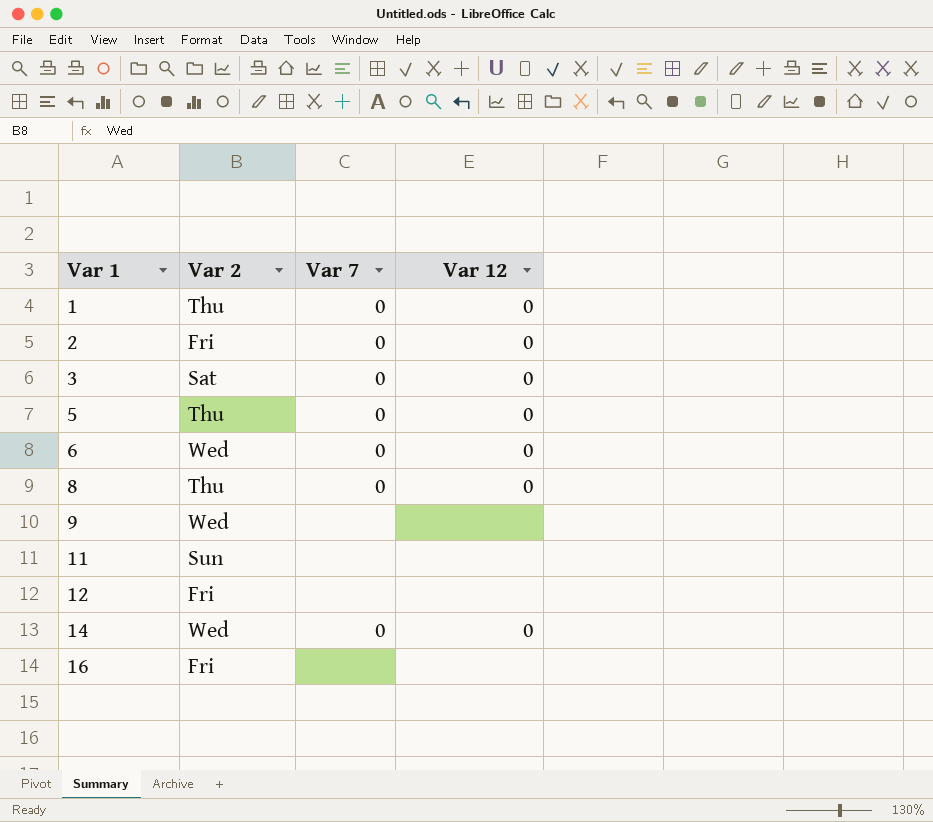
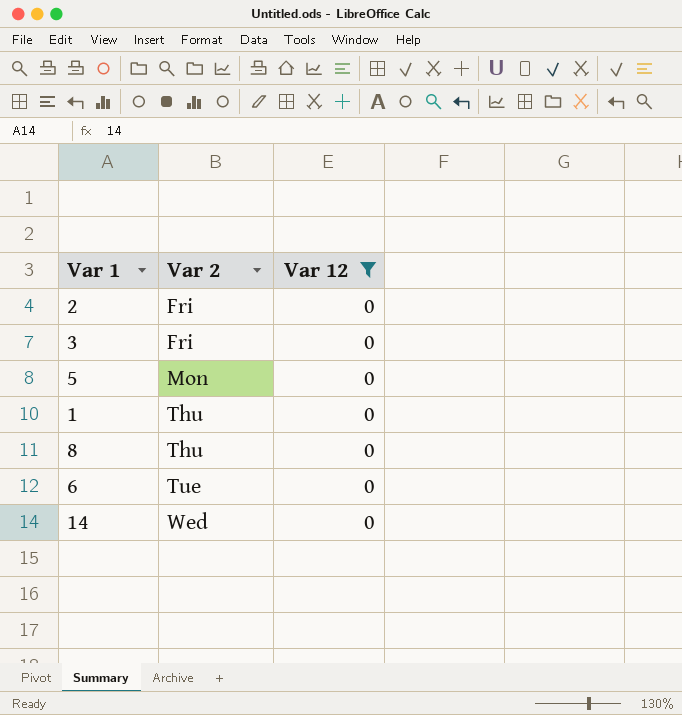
filter: none -> Var 12 = 0
row order: Var 1 ascending -> Var 2 ascending
column Var 7 | position: 3 -> none
3 | Var 2: Sat -> Fri
5 | Var 2: Thu -> Mon
6 | Var 2: Wed -> Tue

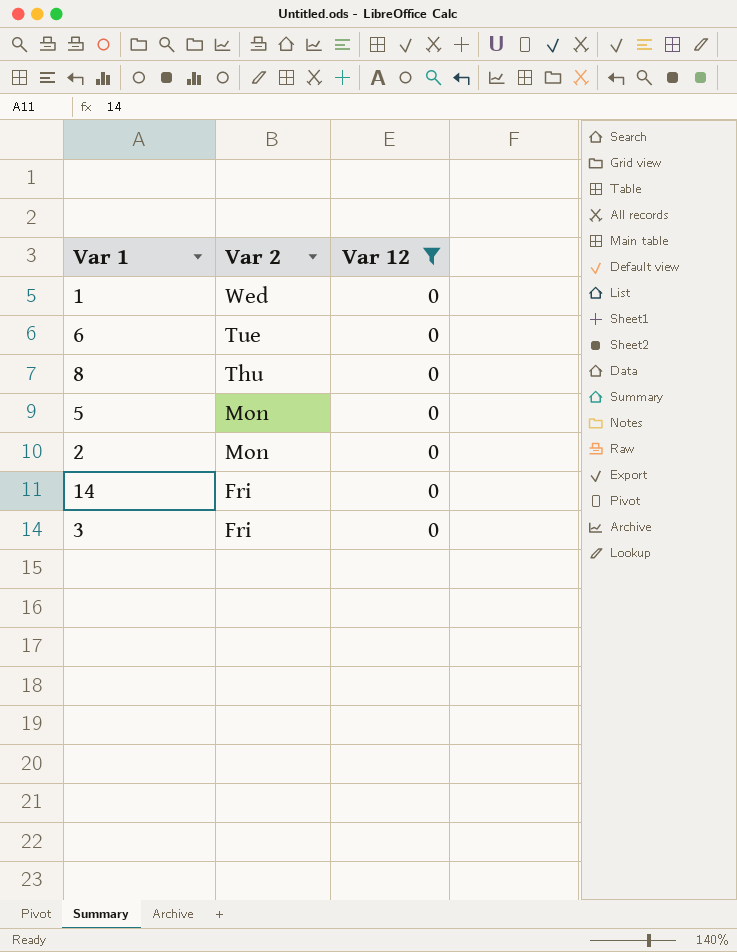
row order: Var 2 ascending -> Var 2 descending
1 | Var 2: Thu -> Wed
2 | Var 2: Fri -> Mon
14 | Var 2: Wed -> Fri

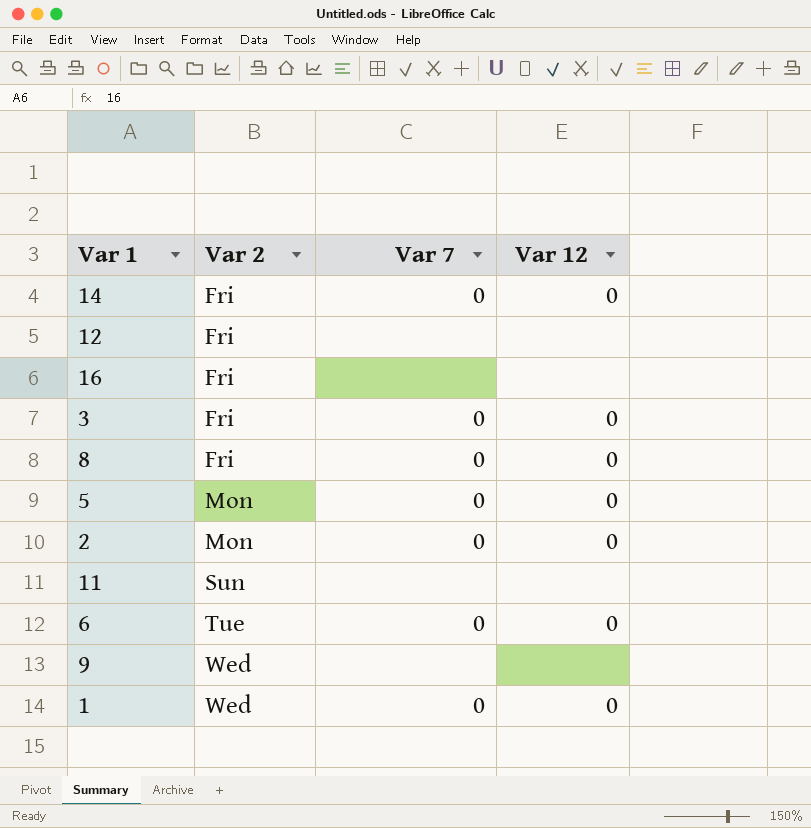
filter: Var 12 = 0 -> none
row order: Var 2 descending -> Var 2 ascending
column Var 7 | position: none -> 3
8 | Var 2: Thu -> Fri

